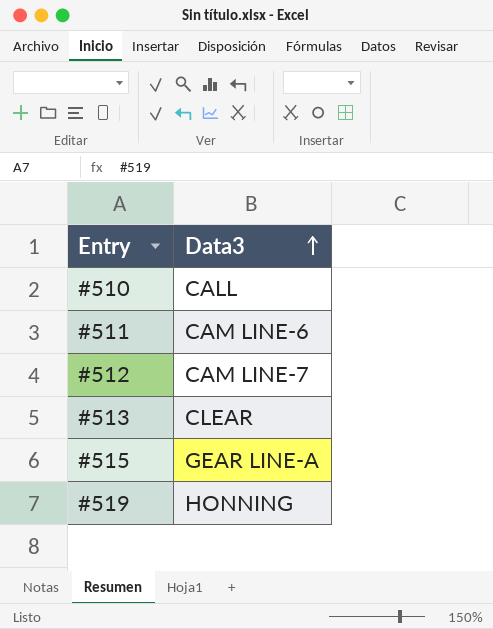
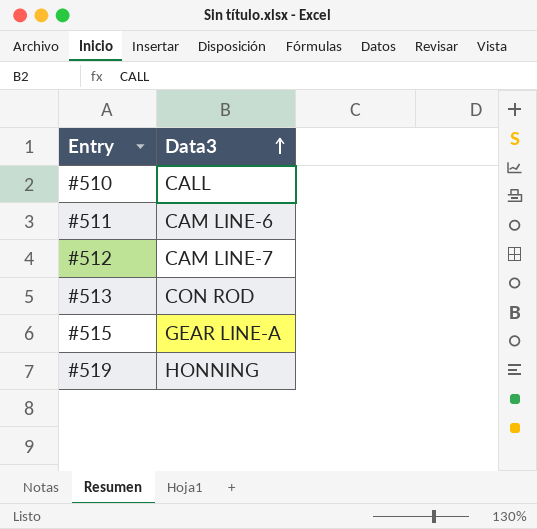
#513 | Data3: CLEAR -> CON ROD

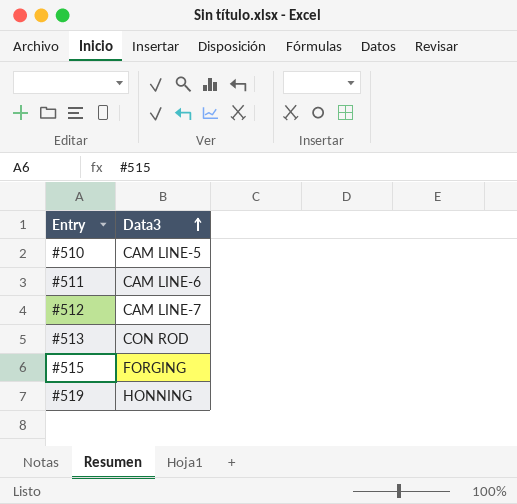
#510 | Data3: CALL -> CAM LINE-5
#515 | Data3: GEAR LINE-A -> FORGING

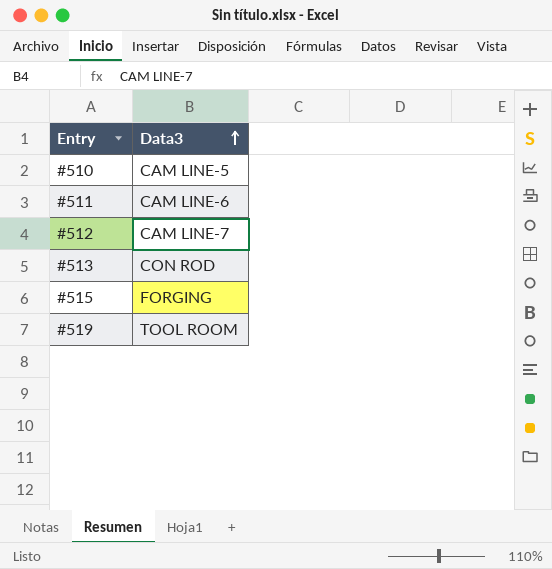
#519 | Data3: HONNING -> TOOL ROOM

